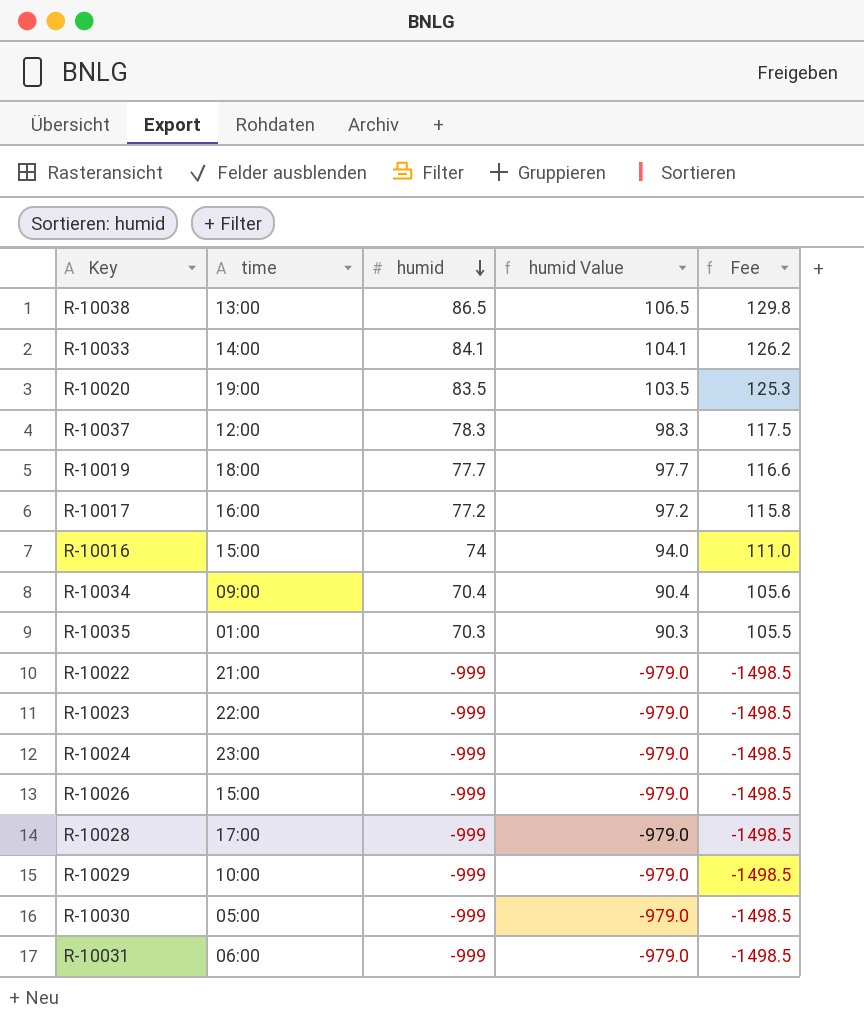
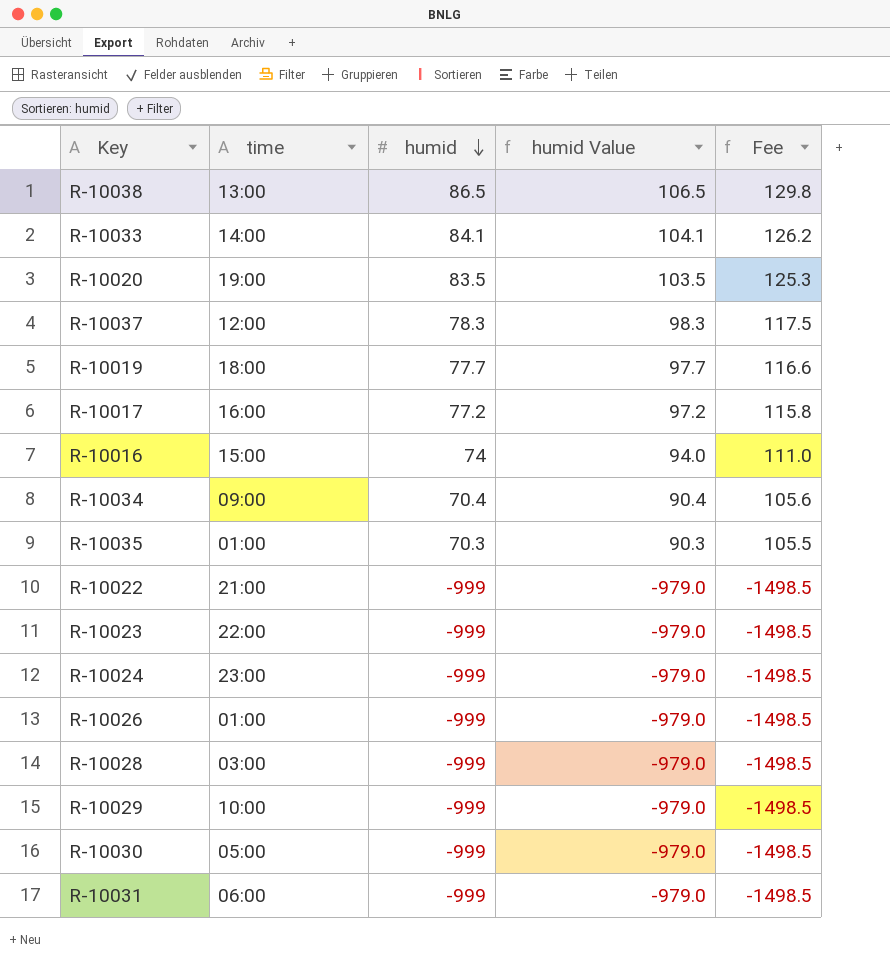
R-10026 | time: 15:00 -> 01:00
R-10028 | time: 17:00 -> 03:00

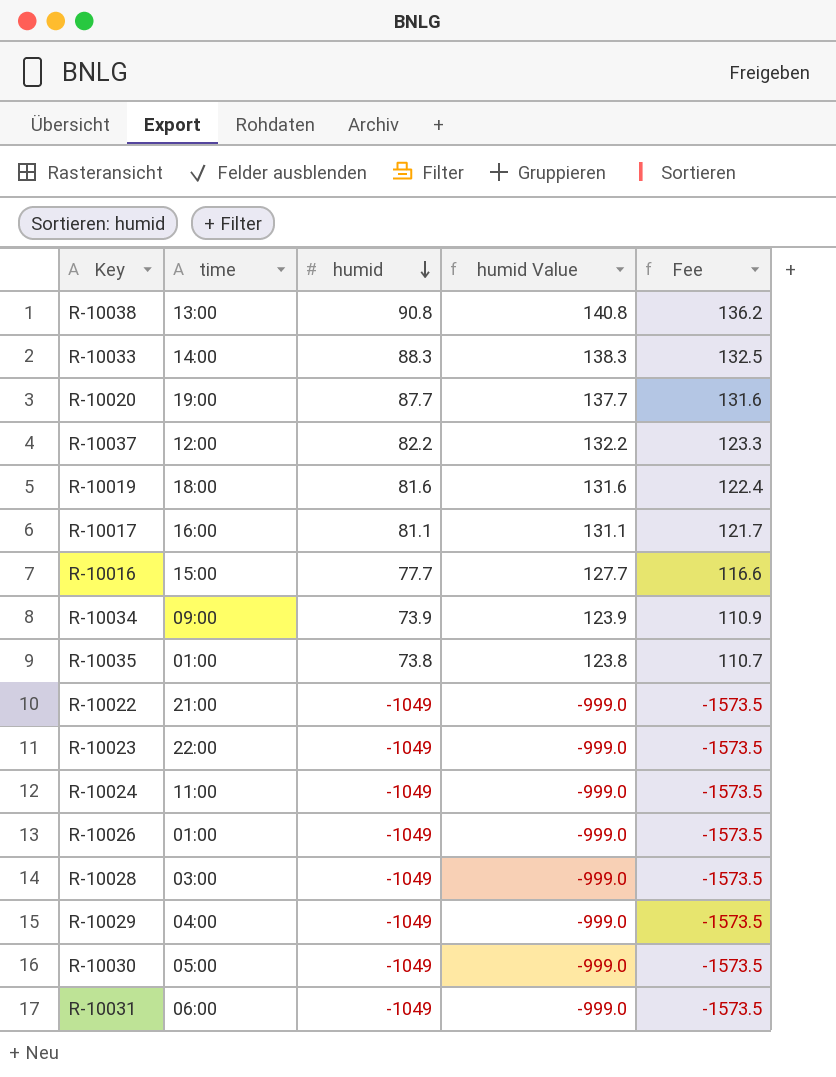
column humid Value | formula: [humid] + 20 -> [humid] + 50
R-10038 | humid: 86.5 -> 90.8
R-10038 | Fee: 129.8 -> 136.2
R-10033 | humid: 84.1 -> 88.3
R-10033 | Fee: 126.2 -> 132.5
R-10020 | humid: 83.5 -> 87.7
R-10020 | Fee: 125.3 -> 131.6
R-10037 | humid: 78.3 -> 82.2
R-10037 | Fee: 117.5 -> 123.3
R-10019 | humid: 77.7 -> 81.6
R-10019 | Fee: 116.6 -> 122.4
R-10017 | humid: 77.2 -> 81.1
R-10017 | Fee: 115.8 -> 121.7
R-10016 | humid: 74 -> 77.7
R-10016 | Fee: 111.0 -> 116.6
R-10034 | humid: 70.4 -> 73.9
R-10034 | Fee: 105.6 -> 110.9
R-10035 | humid: 70.3 -> 73.8
R-10035 | Fee: 105.5 -> 110.7
R-10022 | humid: -999 -> -1049
R-10022 | Fee: -1498.5 -> -1573.5
R-10023 | humid: -999 -> -1049
R-10023 | Fee: -1498.5 -> -1573.5
R-10024 | time: 23:00 -> 11:00
R-10024 | humid: -999 -> -1049
R-10024 | Fee: -1498.5 -> -1573.5
R-10026 | humid: -999 -> -1049
R-10026 | Fee: -1498.5 -> -1573.5
R-10028 | humid: -999 -> -1049
R-10028 | Fee: -1498.5 -> -1573.5
R-10029 | time: 10:00 -> 04:00
R-10029 | humid: -999 -> -1049
R-10029 | Fee: -1498.5 -> -1573.5
R-10030 | humid: -999 -> -1049
R-10030 | Fee: -1498.5 -> -1573.5
R-10031 | humid: -999 -> -1049
R-10031 | Fee: -1498.5 -> -1573.5

